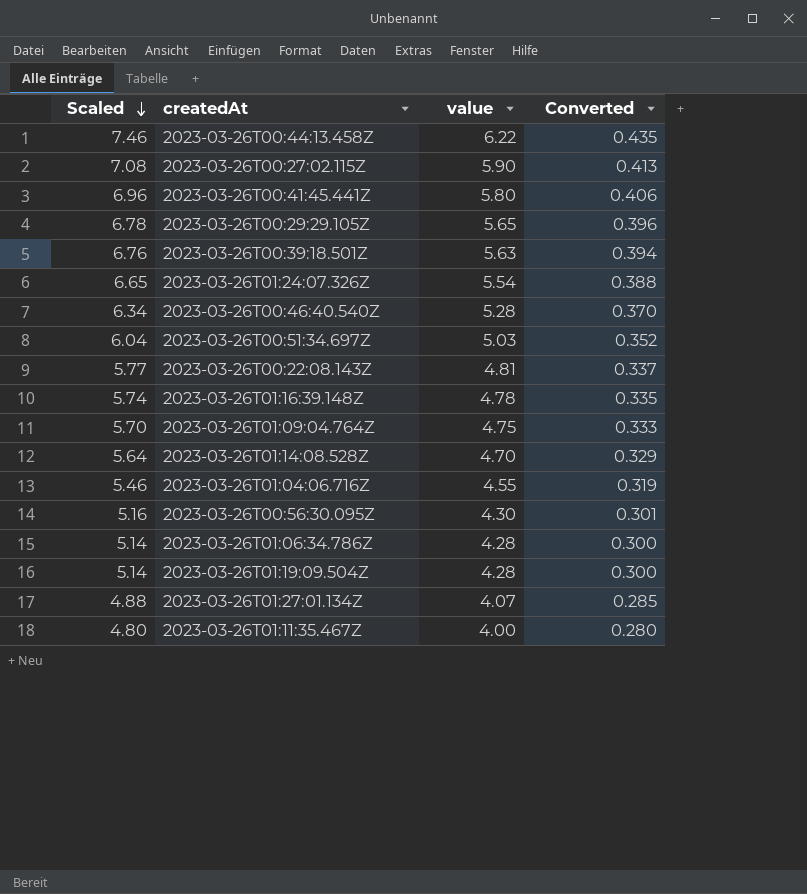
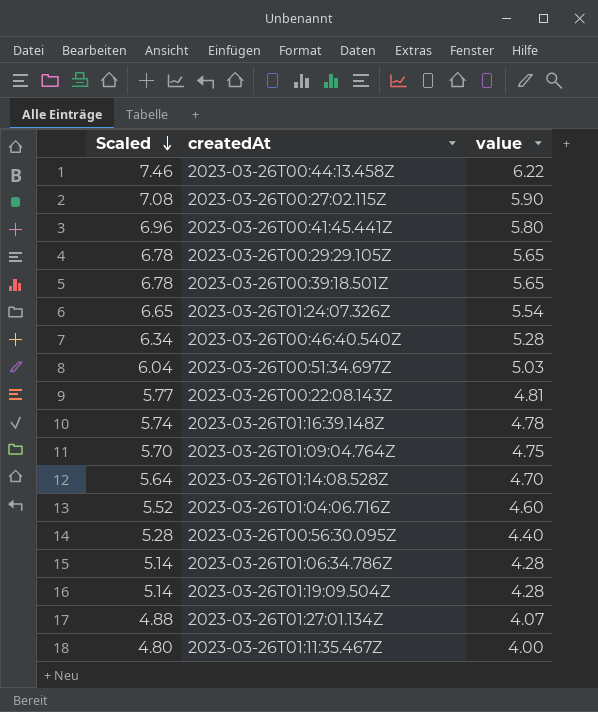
column Converted | formula: [value] * 0.07 -> none
2023-03-26T00:39:18.501Z | Scaled: 6.76 -> 6.78
2023-03-26T00:39:18.501Z | value: 5.63 -> 5.65
2023-03-26T01:04:06.716Z | Scaled: 5.46 -> 5.52
2023-03-26T01:04:06.716Z | value: 4.55 -> 4.60
2023-03-26T00:56:30.095Z | Scaled: 5.16 -> 5.28
2023-03-26T00:56:30.095Z | value: 4.30 -> 4.40

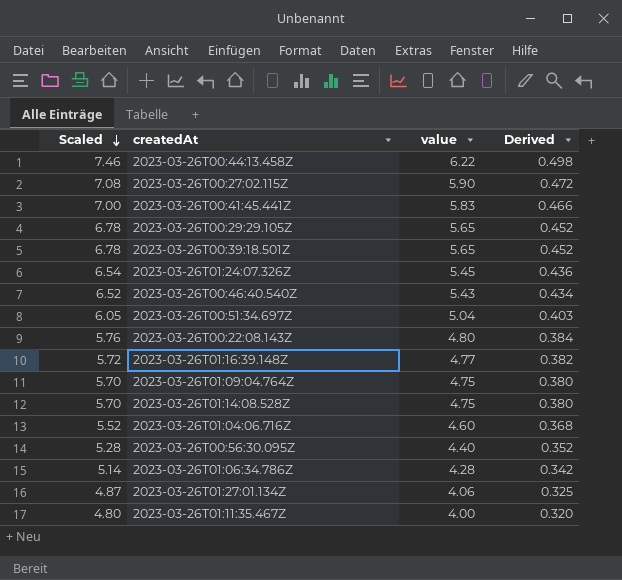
column Derived | formula: none -> [value] * 0.08
row 2023-03-26T01:19:09.504Z: 5.14 | 4.28 -> none
2023-03-26T00:41:45.441Z | Scaled: 6.96 -> 7.00
2023-03-26T00:41:45.441Z | value: 5.80 -> 5.83
2023-03-26T01:24:07.326Z | Scaled: 6.65 -> 6.54
2023-03-26T01:24:07.326Z | value: 5.54 -> 5.45
2023-03-26T00:46:40.540Z | Scaled: 6.34 -> 6.52
2023-03-26T00:46:40.540Z | value: 5.28 -> 5.43
2023-03-26T00:51:34.697Z | Scaled: 6.04 -> 6.05
2023-03-26T00:51:34.697Z | value: 5.03 -> 5.04
2023-03-26T00:22:08.143Z | Scaled: 5.77 -> 5.76
2023-03-26T00:22:08.143Z | value: 4.81 -> 4.80
2023-03-26T01:16:39.148Z | Scaled: 5.74 -> 5.72
2023-03-26T01:16:39.148Z | value: 4.78 -> 4.77
2023-03-26T01:14:08.528Z | Scaled: 5.64 -> 5.70
2023-03-26T01:14:08.528Z | value: 4.70 -> 4.75
2023-03-26T01:27:01.134Z | Scaled: 4.88 -> 4.87
2023-03-26T01:27:01.134Z | value: 4.07 -> 4.06

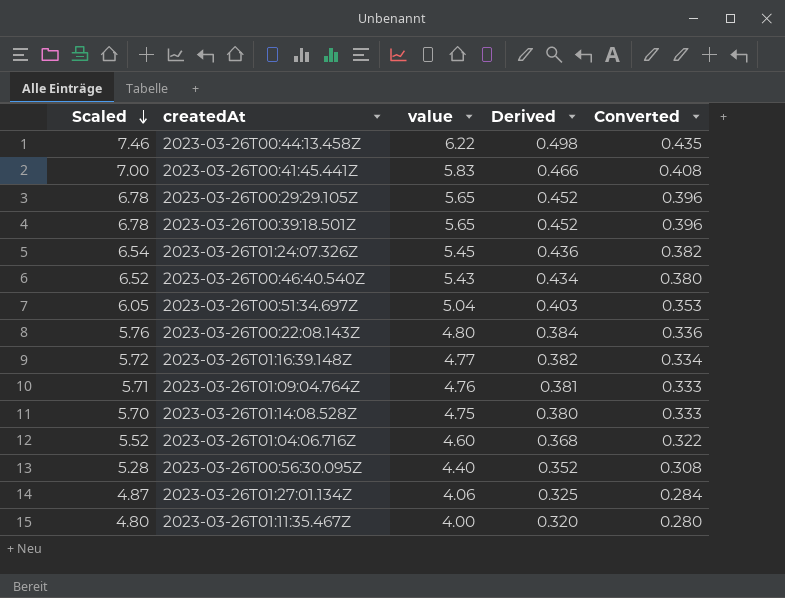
column Converted | formula: none -> [value] * 0.07
row 2023-03-26T00:27:02.115Z: 7.08 | 5.90 | 0.472 -> none
row 2023-03-26T01:06:34.786Z: 5.14 | 4.28 | 0.342 -> none
2023-03-26T01:09:04.764Z | Scaled: 5.70 -> 5.71
2023-03-26T01:09:04.764Z | value: 4.75 -> 4.76
2023-03-26T01:09:04.764Z | Derived: 0.380 -> 0.381

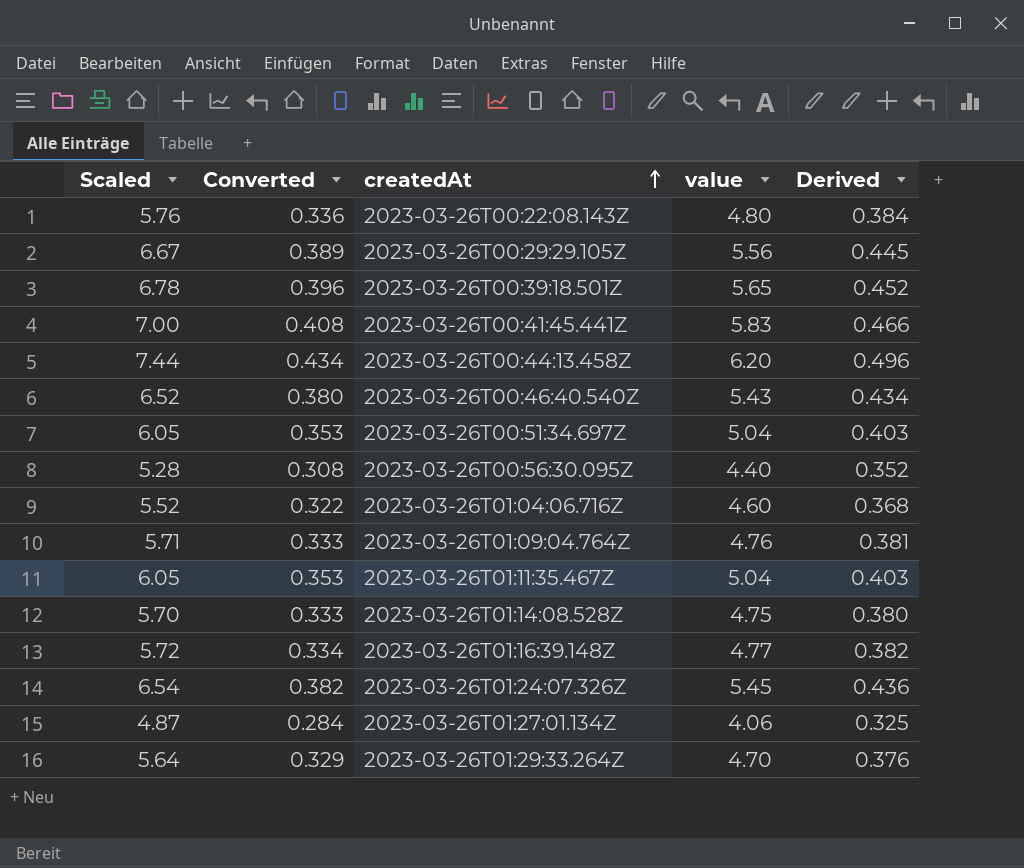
row order: Scaled descending -> createdAt ascending
column Converted | position: 5 -> 2
2023-03-26T00:29:29.105Z | Scaled: 6.78 -> 6.67
2023-03-26T00:29:29.105Z | Converted: 0.396 -> 0.389
2023-03-26T00:29:29.105Z | value: 5.65 -> 5.56
2023-03-26T00:29:29.105Z | Derived: 0.452 -> 0.445
2023-03-26T00:44:13.458Z | Scaled: 7.46 -> 7.44
2023-03-26T00:44:13.458Z | Converted: 0.435 -> 0.434
2023-03-26T00:44:13.458Z | value: 6.22 -> 6.20
2023-03-26T00:44:13.458Z | Derived: 0.498 -> 0.496
2023-03-26T01:11:35.467Z | Scaled: 4.80 -> 6.05
2023-03-26T01:11:35.467Z | Converted: 0.280 -> 0.353
2023-03-26T01:11:35.467Z | value: 4.00 -> 5.04
2023-03-26T01:11:35.467Z | Derived: 0.320 -> 0.403
row 2023-03-26T01:29:33.264Z: none -> 5.64 | 0.329 | 4.70 | 0.376

